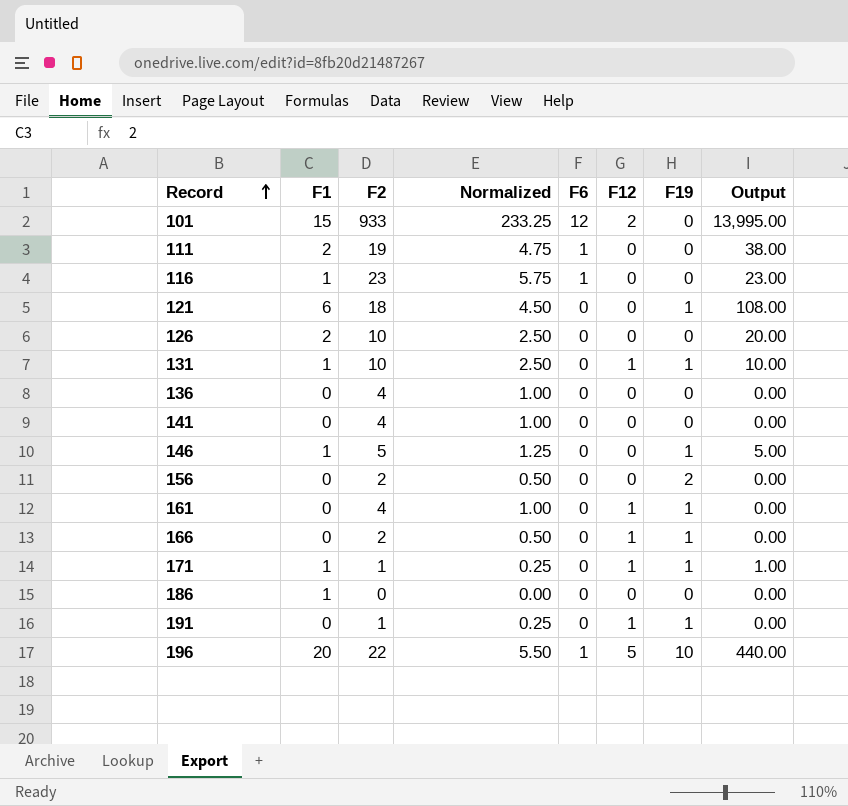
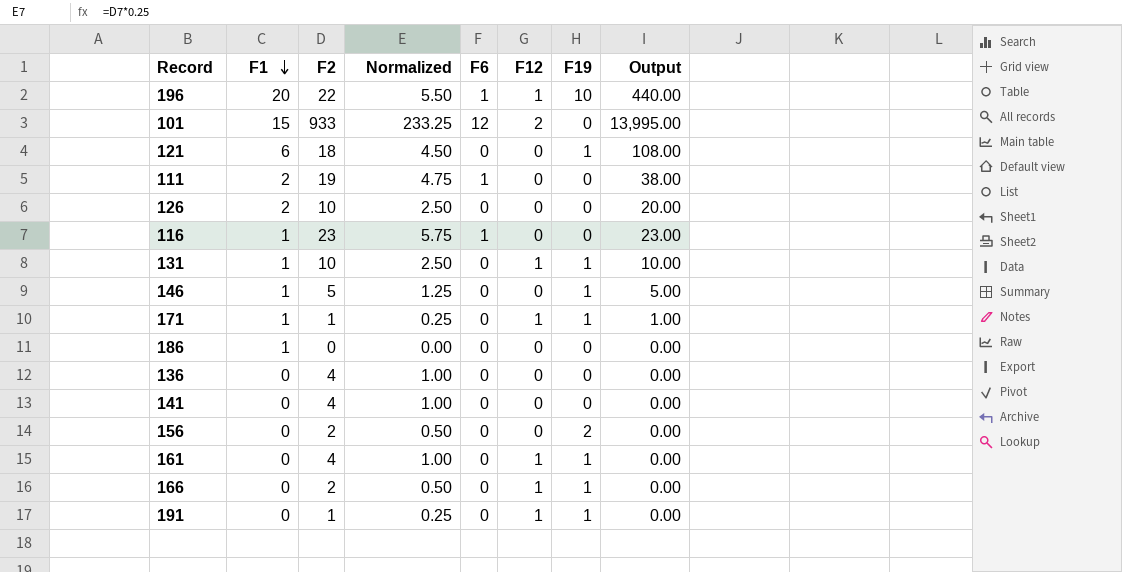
row order: Record ascending -> F1 descending
196 | F12: 5 -> 1

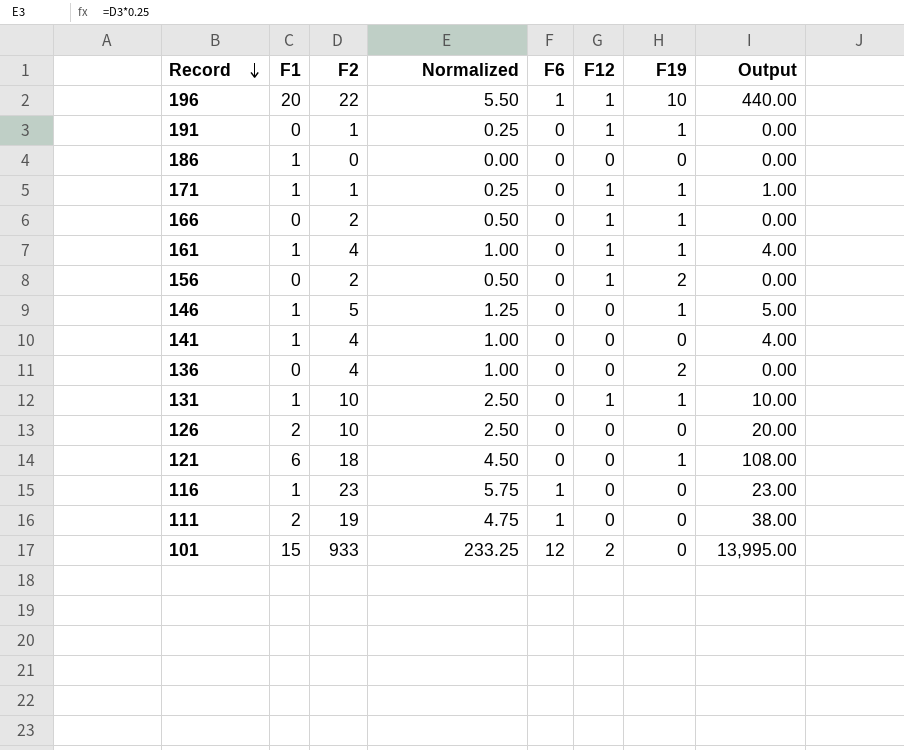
row order: F1 descending -> Record descending
161 | F1: 0 -> 1
161 | Output: 0.00 -> 4.00
156 | F12: 0 -> 1
141 | F1: 0 -> 1
141 | Output: 0.00 -> 4.00
136 | F19: 0 -> 2

